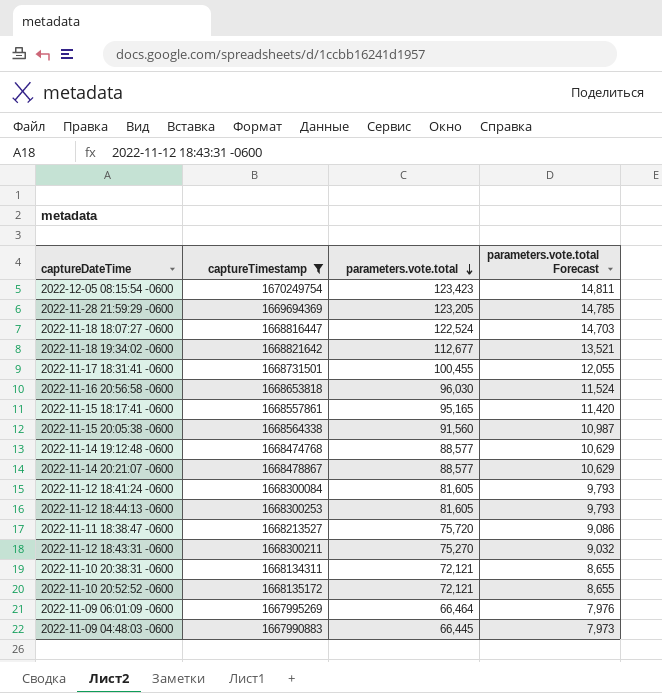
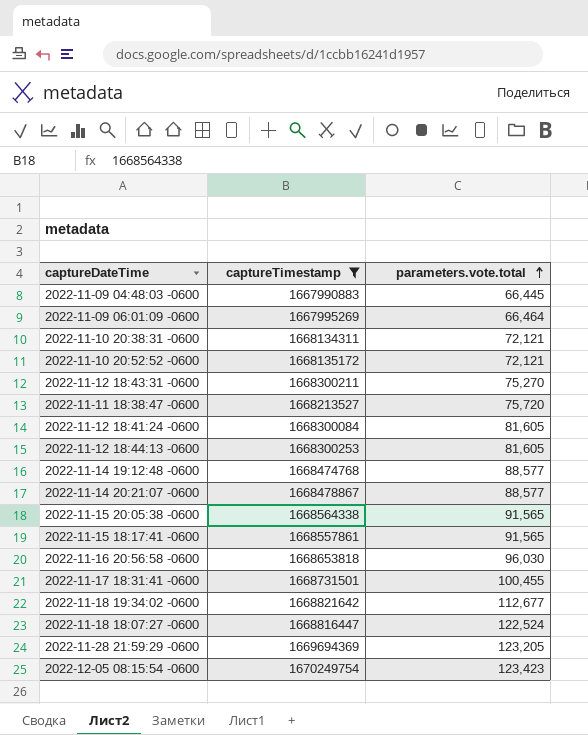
row order: parameters.vote.total descending -> parameters.vote.total ascending
column parameters.vote.total Forecast | formula: [parameters.vote.total] * 0.12 -> none
2022-11-15 20:05:38 -0600 | parameters.vote.total: 91,560 -> 91,565
2022-11-15 18:17:41 -0600 | parameters.vote.total: 95,165 -> 91,565

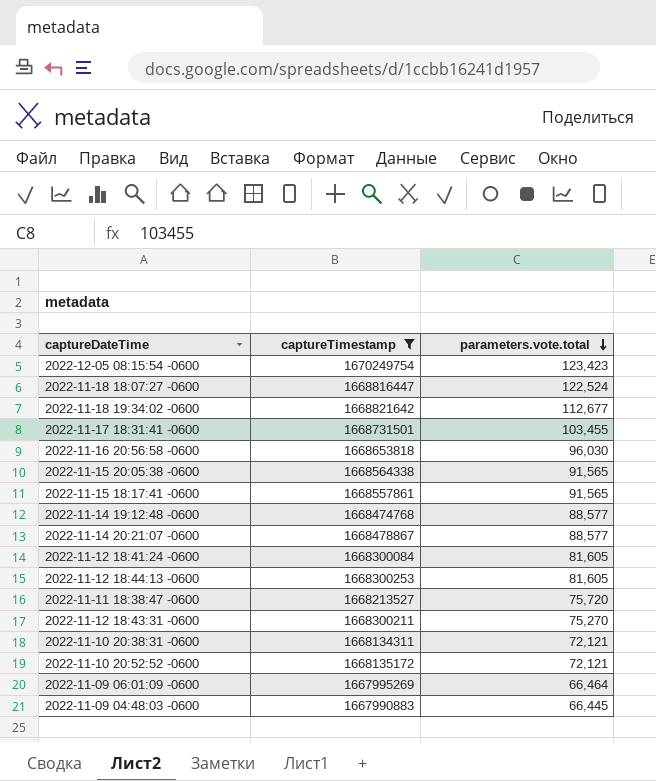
row order: parameters.vote.total ascending -> parameters.vote.total descending
row 2022-11-28 21:59:29 -0600: 1669694369 | 123,205 -> none
2022-11-17 18:31:41 -0600 | parameters.vote.total: 100,455 -> 103,455

